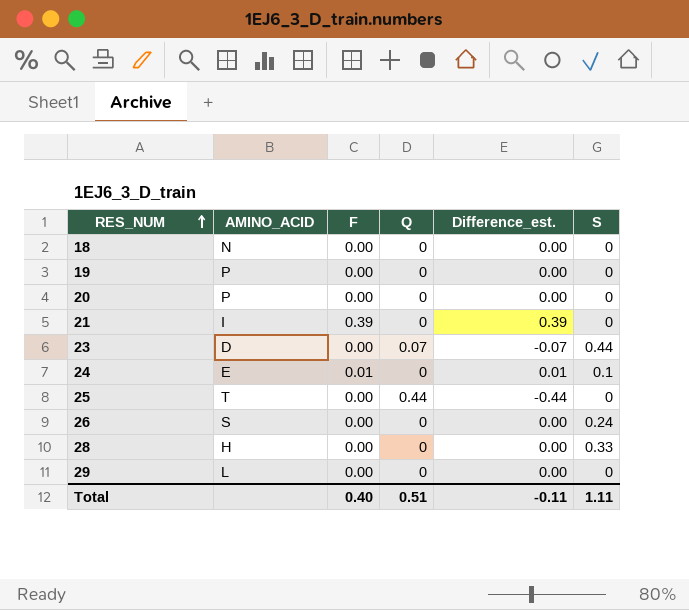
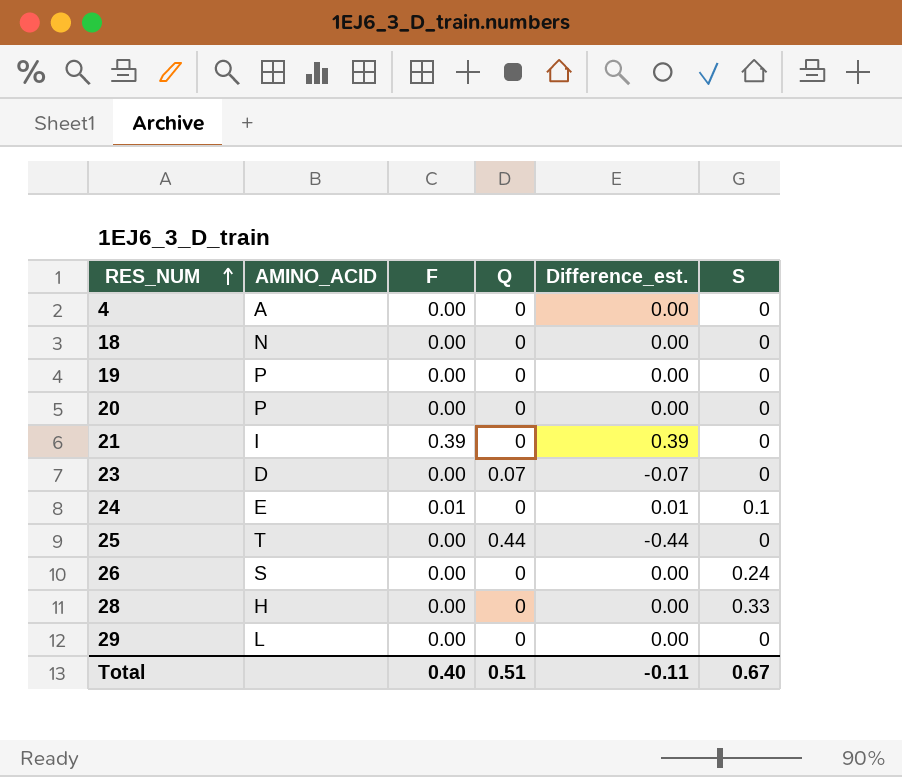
row 4: none -> A | 0.00 | 0 | 0.00 | 0
23 | S: 0.44 -> 0
Total | S: 1.11 -> 0.67

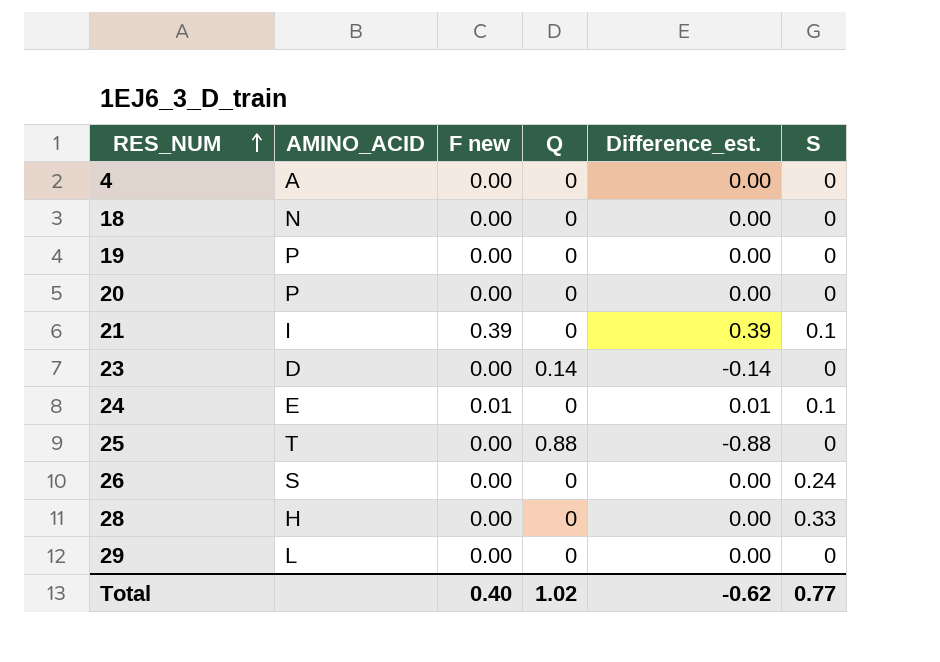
column name: F -> F new
21 | S: 0 -> 0.1
23 | Q: 0.07 -> 0.14
23 | Difference_est.: -0.07 -> -0.14
25 | Q: 0.44 -> 0.88
25 | Difference_est.: -0.44 -> -0.88
Total | Q: 0.51 -> 1.02
Total | Difference_est.: -0.11 -> -0.62
Total | S: 0.67 -> 0.77

